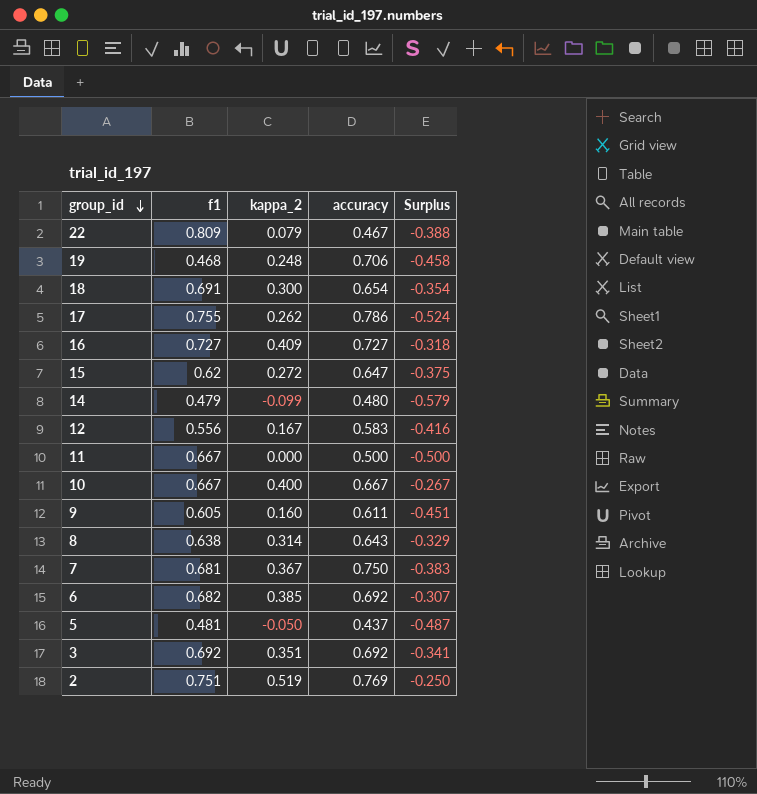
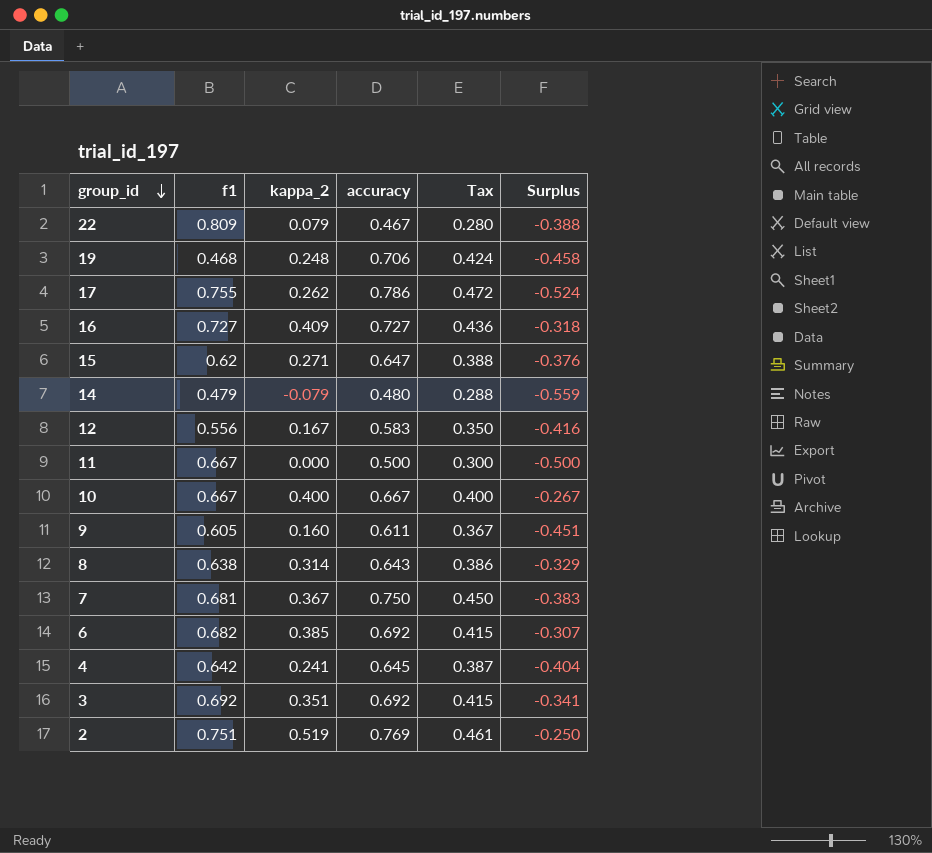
column Tax | formula: none -> [accuracy] * 0.6
row 18: 0.691 | 0.300 | 0.654 | -0.354 -> none
row 5: 0.481 | -0.050 | 0.437 | -0.487 -> none
15 | kappa_2: 0.272 -> 0.271
15 | Surplus: -0.375 -> -0.376
14 | kappa_2: -0.099 -> -0.079
14 | Surplus: -0.579 -> -0.559
row 4: none -> 0.642 | 0.241 | 0.645 | 0.387 | -0.404

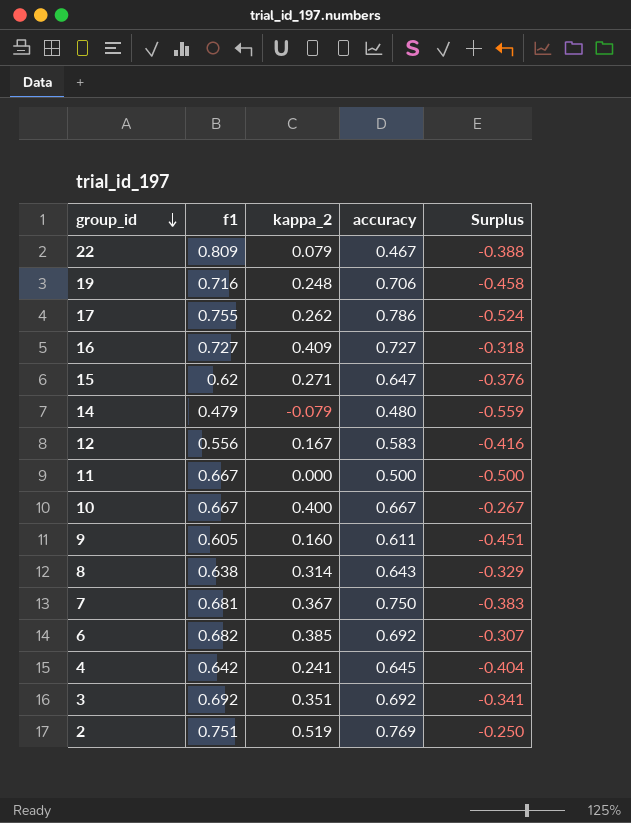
column Tax | formula: [accuracy] * 0.6 -> none
19 | f1: 0.468 -> 0.716

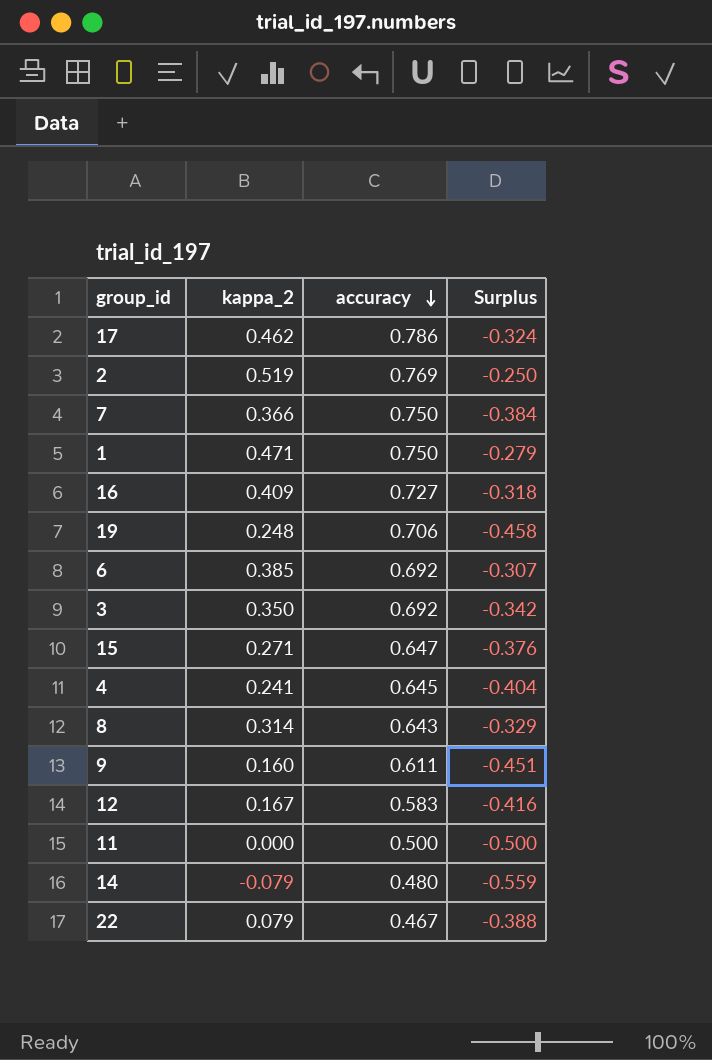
row order: group_id descending -> accuracy descending
column f1 | position: 2 -> none
row 10: 0.667 | 0.400 | 0.667 | -0.267 -> none
17 | kappa_2: 0.262 -> 0.462
17 | Surplus: -0.524 -> -0.324
7 | kappa_2: 0.367 -> 0.366
7 | Surplus: -0.383 -> -0.384
row 1: none -> 0.471 | 0.750 | -0.279
3 | kappa_2: 0.351 -> 0.350
3 | Surplus: -0.341 -> -0.342

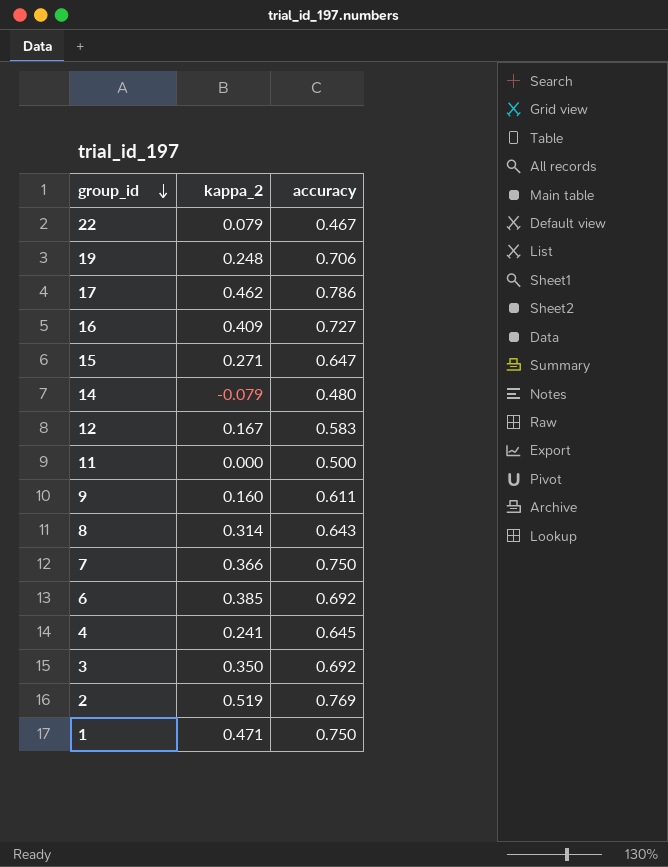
row order: accuracy descending -> group_id descending
column Surplus | formula: [kappa_2] - [accuracy] -> none

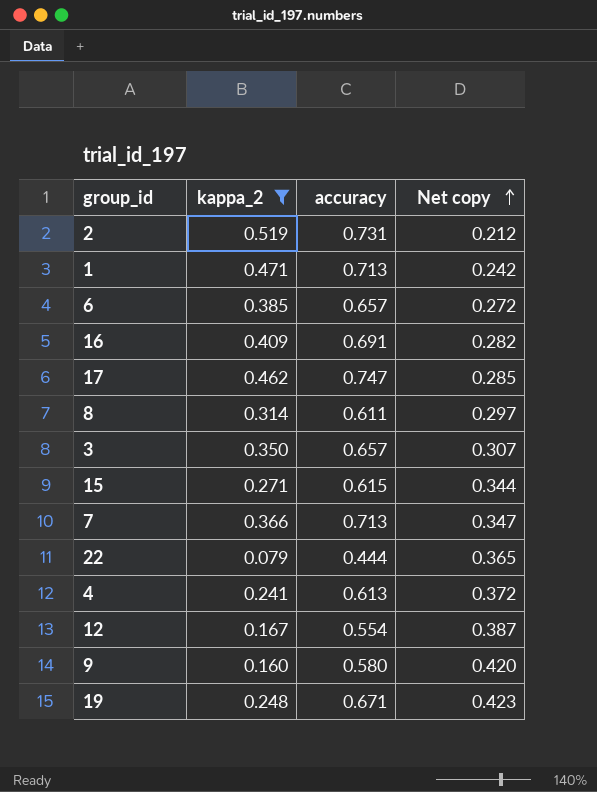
filter: none -> kappa_2 >= 0.079
row order: group_id descending -> Net copy ascending
column Net copy | formula: none -> [accuracy] - [kappa_2]
2 | accuracy: 0.769 -> 0.731
1 | accuracy: 0.750 -> 0.713
6 | accuracy: 0.692 -> 0.657
16 | accuracy: 0.727 -> 0.691
17 | accuracy: 0.786 -> 0.747
8 | accuracy: 0.643 -> 0.611
3 | accuracy: 0.692 -> 0.657
15 | accuracy: 0.647 -> 0.615
7 | accuracy: 0.750 -> 0.713
22 | accuracy: 0.467 -> 0.444
4 | accuracy: 0.645 -> 0.613
12 | accuracy: 0.583 -> 0.554
9 | accuracy: 0.611 -> 0.580
19 | accuracy: 0.706 -> 0.671

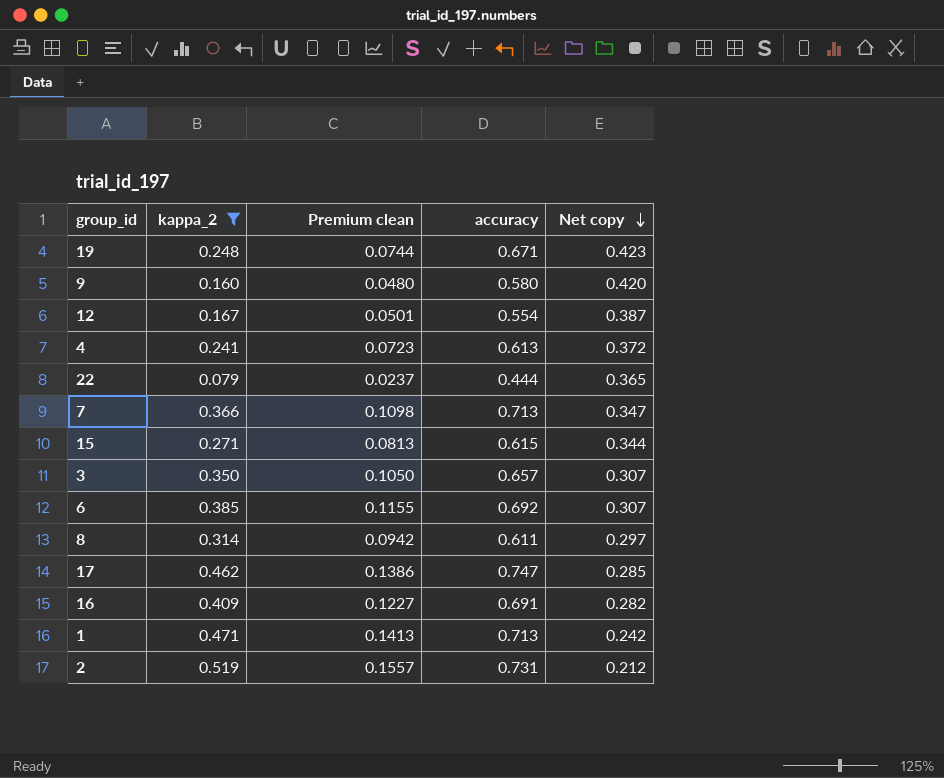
row order: Net copy ascending -> Net copy descending
column Premium clean | formula: none -> [kappa_2] * 0.3
6 | accuracy: 0.657 -> 0.692
6 | Net copy: 0.272 -> 0.307

